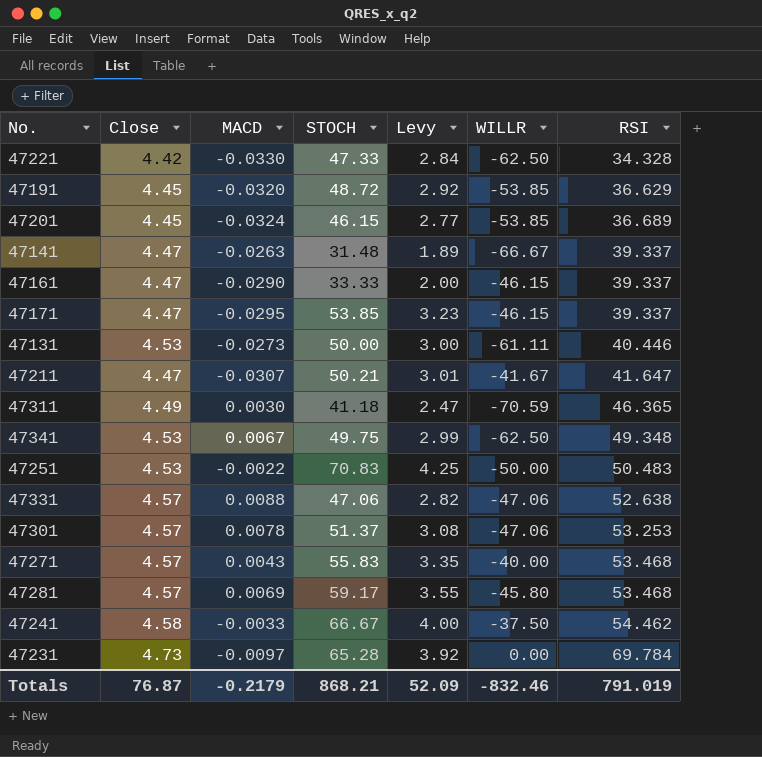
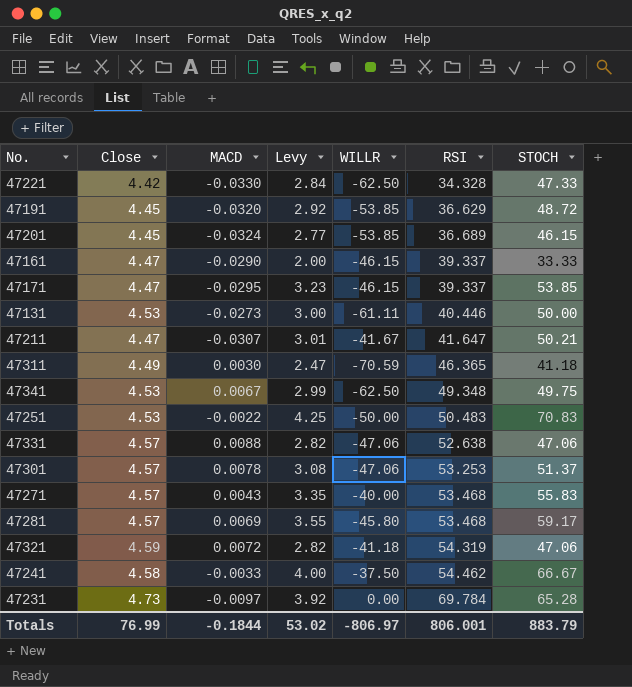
column STOCH | position: 4 -> 7
row 47141: 4.47 | -0.0263 | 31.48 | 1.89 | -66.67 | 39.337 -> none
row 47321: none -> 4.59 | 0.0072 | 2.82 | -41.18 | 54.319 | 47.06
Totals | Close: 76.87 -> 76.99
Totals | MACD: -0.2179 -> -0.1844
Totals | Levy: 52.09 -> 53.02
Totals | WILLR: -832.46 -> -806.97
Totals | RSI: 791.019 -> 806.001
Totals | STOCH: 868.21 -> 883.79

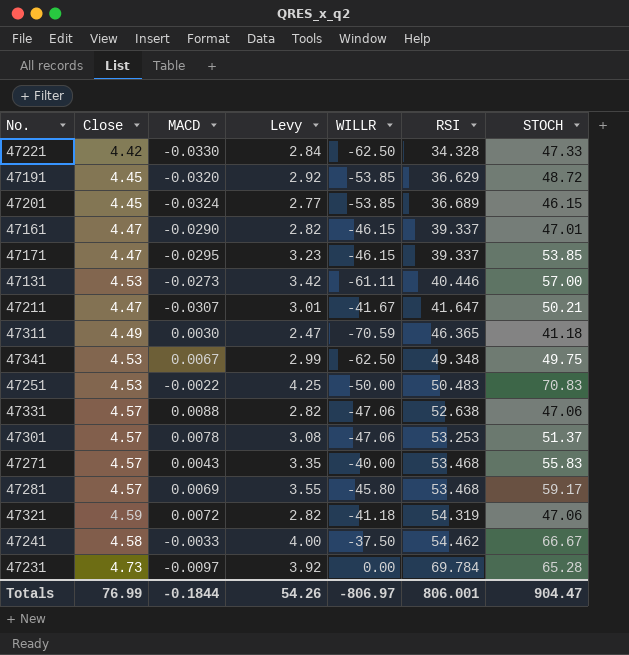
47161 | Levy: 2.00 -> 2.82
47161 | STOCH: 33.33 -> 47.01
47131 | Levy: 3.00 -> 3.42
47131 | STOCH: 50.00 -> 57.00
Totals | Levy: 53.02 -> 54.26
Totals | STOCH: 883.79 -> 904.47

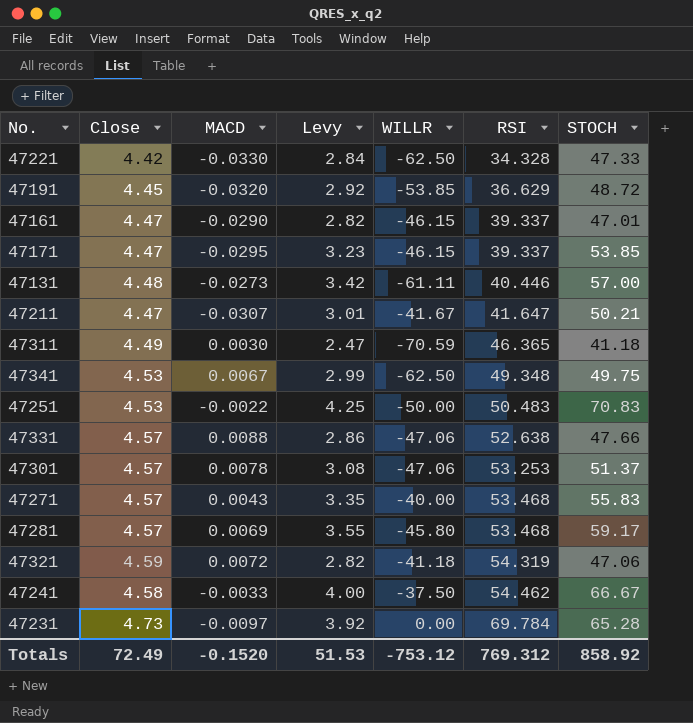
row 47201: 4.45 | -0.0324 | 2.77 | -53.85 | 36.689 | 46.15 -> none
47131 | Close: 4.53 -> 4.48
47331 | Levy: 2.82 -> 2.86
47331 | STOCH: 47.06 -> 47.66
Totals | Close: 76.99 -> 72.49
Totals | MACD: -0.1844 -> -0.1520
Totals | Levy: 54.26 -> 51.53
Totals | WILLR: -806.97 -> -753.12
Totals | RSI: 806.001 -> 769.312
Totals | STOCH: 904.47 -> 858.92

